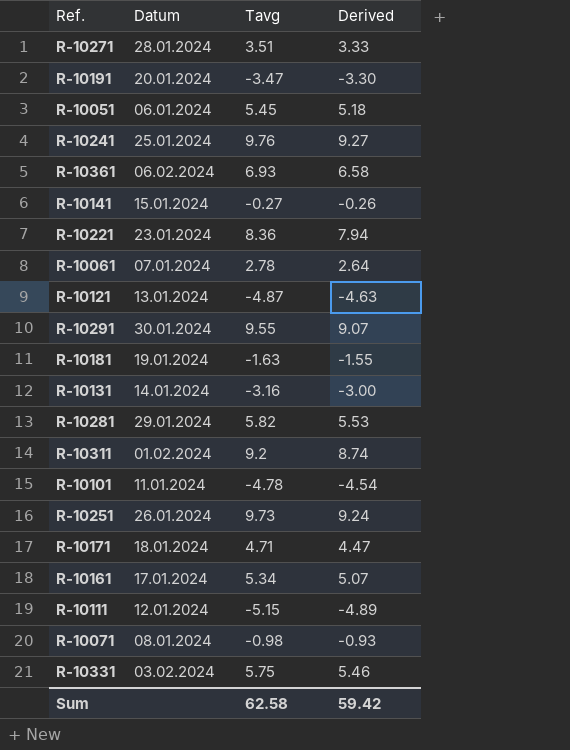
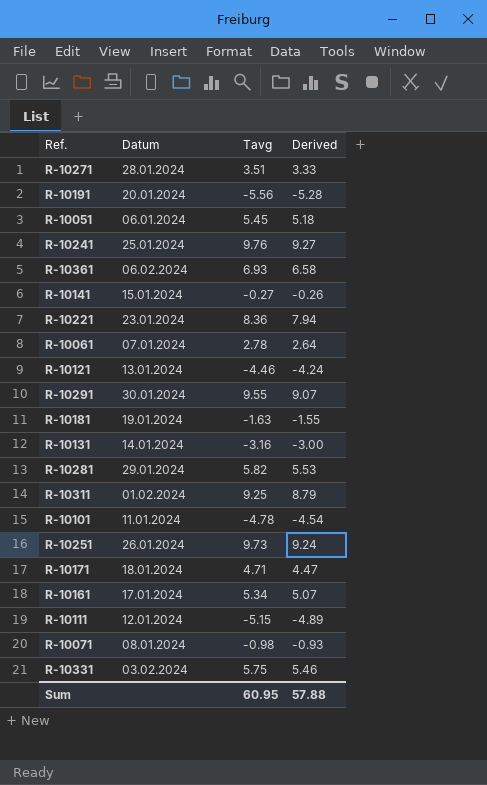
R-10191 | Tavg: -3.47 -> -5.56
R-10191 | Derived: -3.30 -> -5.28
R-10121 | Tavg: -4.87 -> -4.46
R-10121 | Derived: -4.63 -> -4.24
R-10311 | Tavg: 9.2 -> 9.25
R-10311 | Derived: 8.74 -> 8.79
Sum | Tavg: 62.58 -> 60.95
Sum | Derived: 59.42 -> 57.88

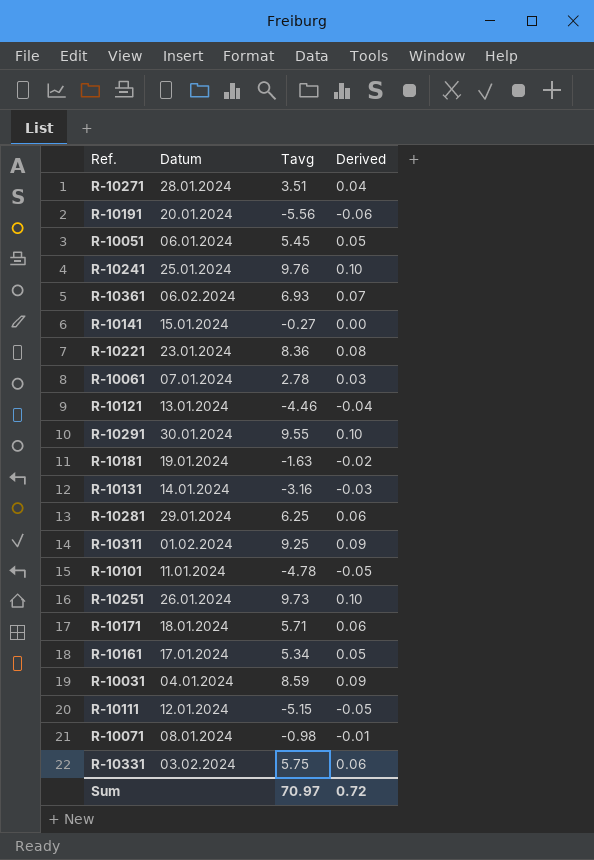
column Derived | formula: [Tavg] * 0.95 -> [Tavg] * 0.01
R-10281 | Tavg: 5.82 -> 6.25
R-10171 | Tavg: 4.71 -> 5.71
row R-10031: none -> 04.01.2024 | 8.59 | 0.09
Sum | Tavg: 60.95 -> 70.97
Sum | Derived: 57.88 -> 0.72

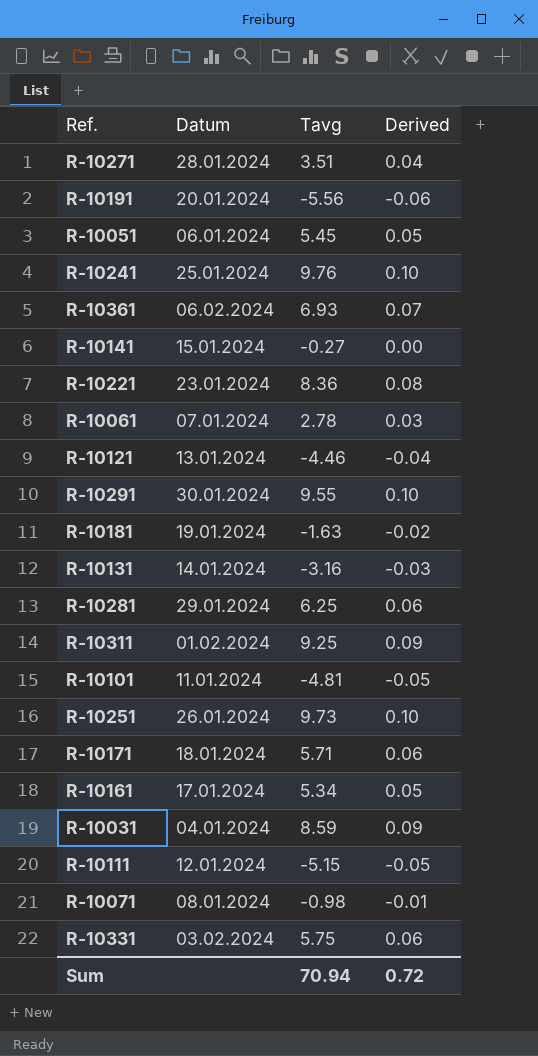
R-10101 | Tavg: -4.78 -> -4.81
Sum | Tavg: 70.97 -> 70.94

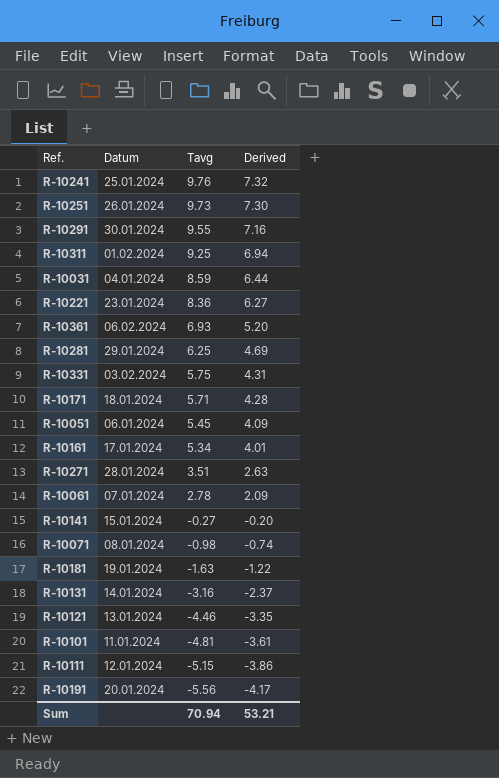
row order: none -> Tavg descending
column Derived | formula: [Tavg] * 0.01 -> [Tavg] * 0.75
Sum | Derived: 0.72 -> 53.21

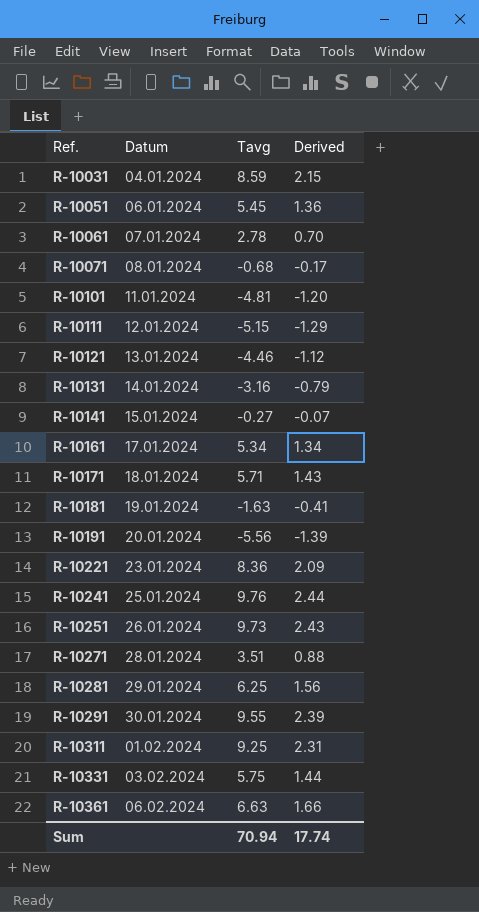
row order: Tavg descending -> Ref. ascending
column Derived | formula: [Tavg] * 0.75 -> [Tavg] * 0.25
R-10071 | Tavg: -0.98 -> -0.68
R-10361 | Tavg: 6.93 -> 6.63
Sum | Derived: 53.21 -> 17.74

